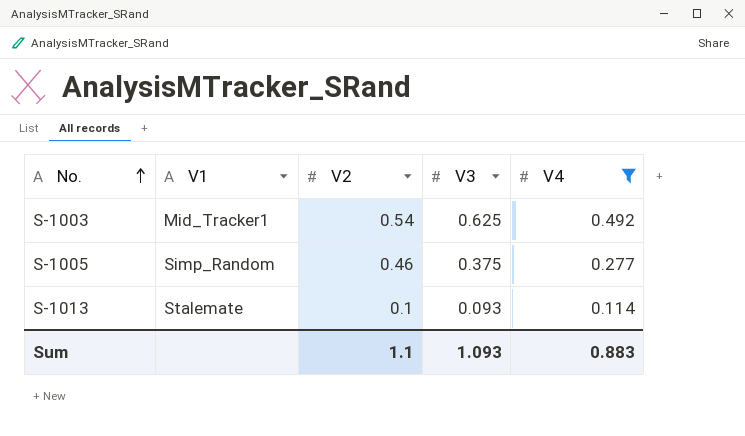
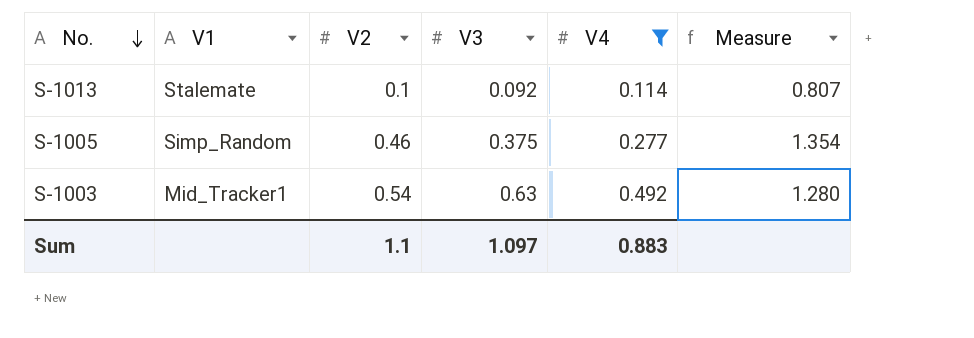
row order: No. ascending -> No. descending
column Measure | formula: none -> [V3] / [V4]
S-1013 | V3: 0.093 -> 0.092
S-1003 | V3: 0.625 -> 0.63
Sum | V3: 1.093 -> 1.097

